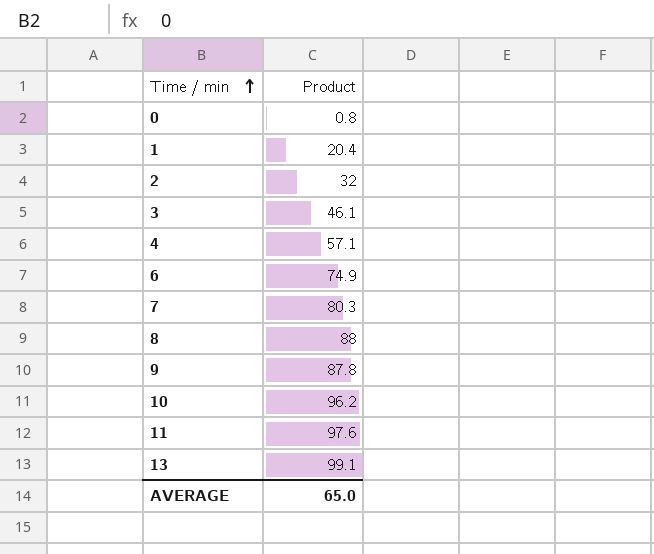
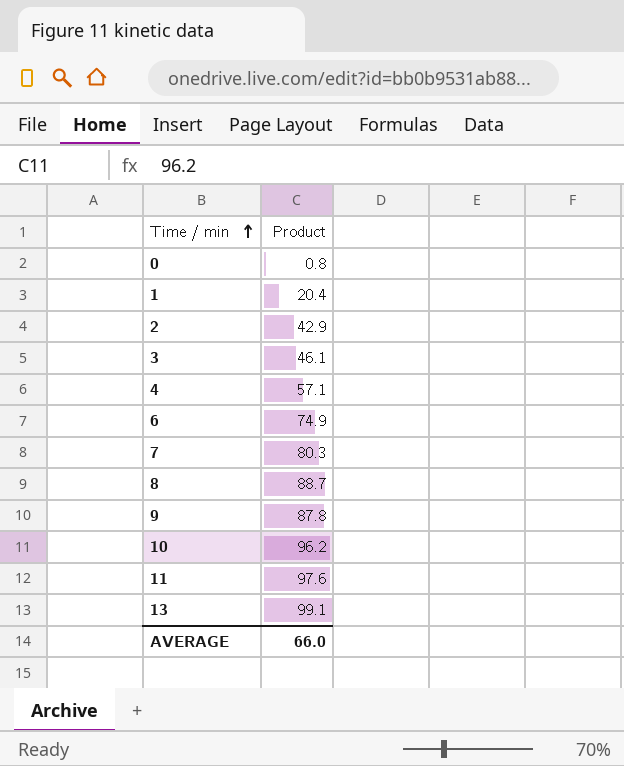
2 | Product: 32 -> 42.9
8 | Product: 88 -> 88.7
AVERAGE | Product: 65.0 -> 66.0

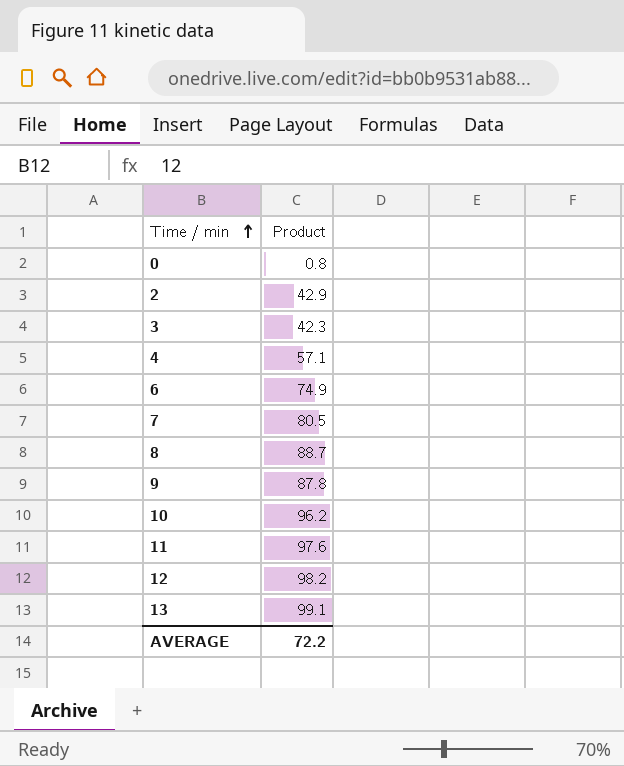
row 1: 20.4 -> none
3 | Product: 46.1 -> 42.3
7 | Product: 80.3 -> 80.5
row 12: none -> 98.2
AVERAGE | Product: 66.0 -> 72.2

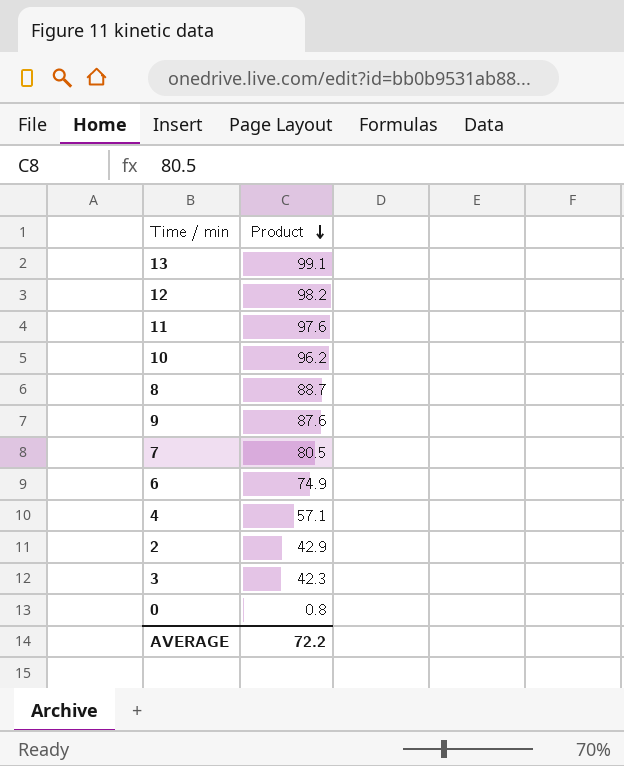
row order: Time / min ascending -> Product descending
9 | Product: 87.8 -> 87.6

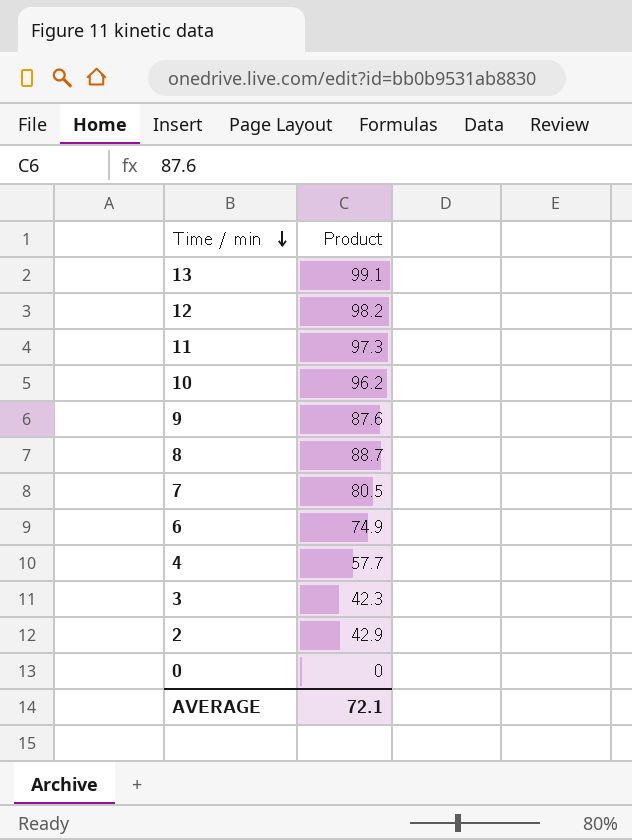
row order: Product descending -> Time / min descending
11 | Product: 97.6 -> 97.3
4 | Product: 57.1 -> 57.7
0 | Product: 0.8 -> 0
AVERAGE | Product: 72.2 -> 72.1

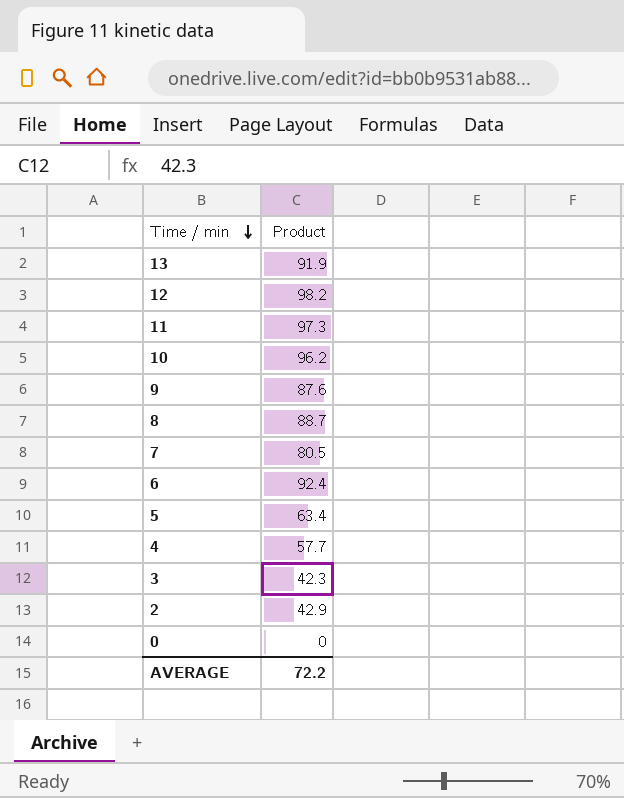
13 | Product: 99.1 -> 91.9
6 | Product: 74.9 -> 92.4
row 5: none -> 63.4
AVERAGE | Product: 72.1 -> 72.2

